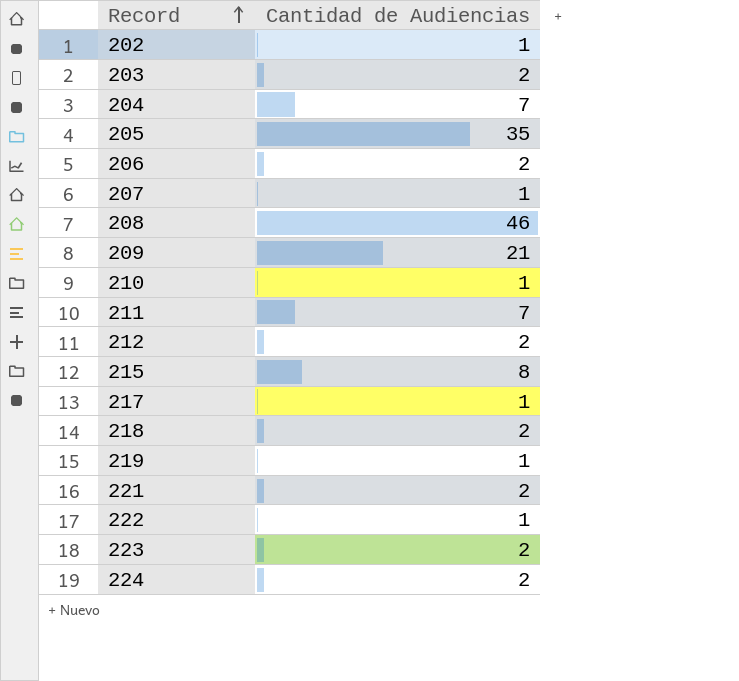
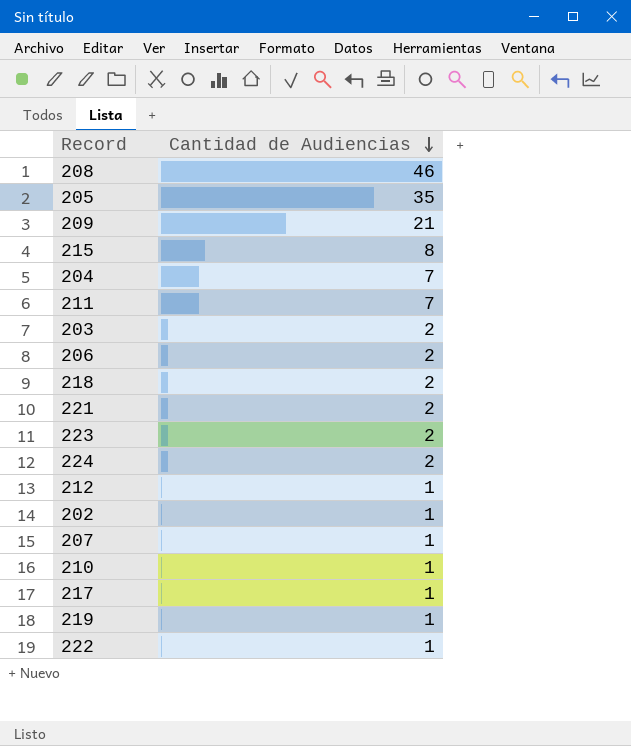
row order: Record ascending -> Cantidad de Audiencias descending
212 | Cantidad de Audiencias: 2 -> 1

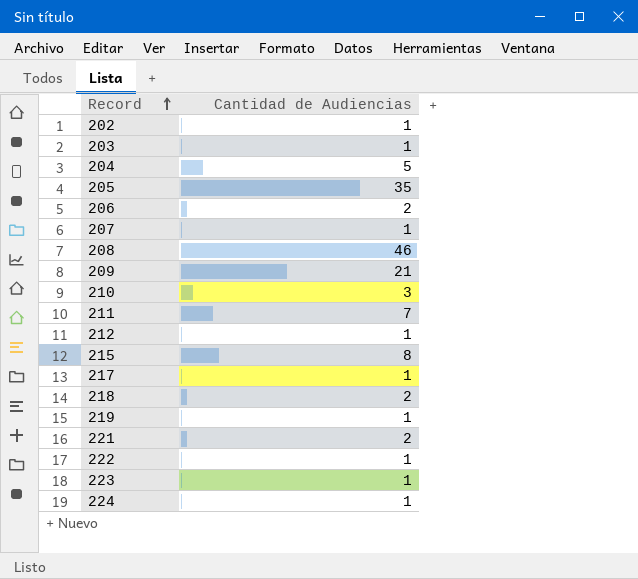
row order: Cantidad de Audiencias descending -> Record ascending
203 | Cantidad de Audiencias: 2 -> 1
204 | Cantidad de Audiencias: 7 -> 5
210 | Cantidad de Audiencias: 1 -> 3
223 | Cantidad de Audiencias: 2 -> 1
224 | Cantidad de Audiencias: 2 -> 1

